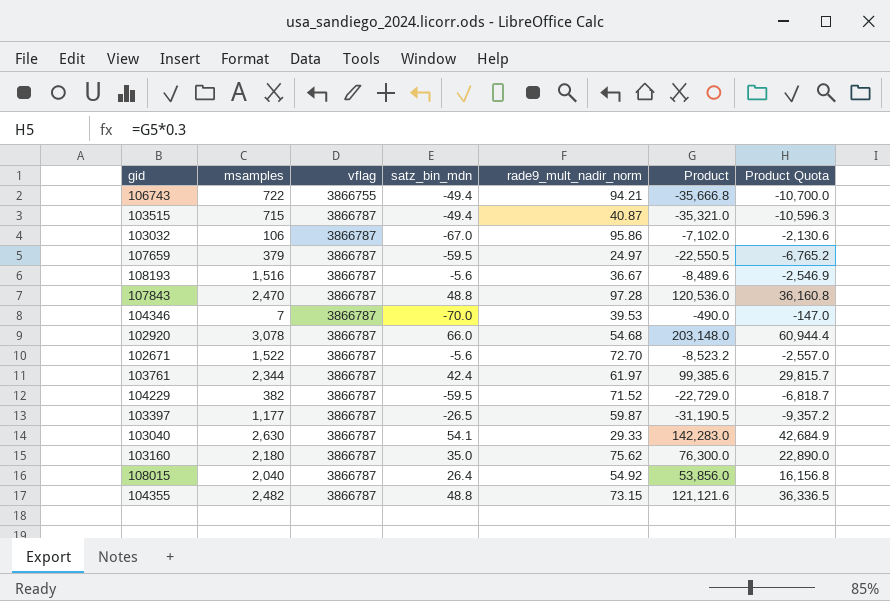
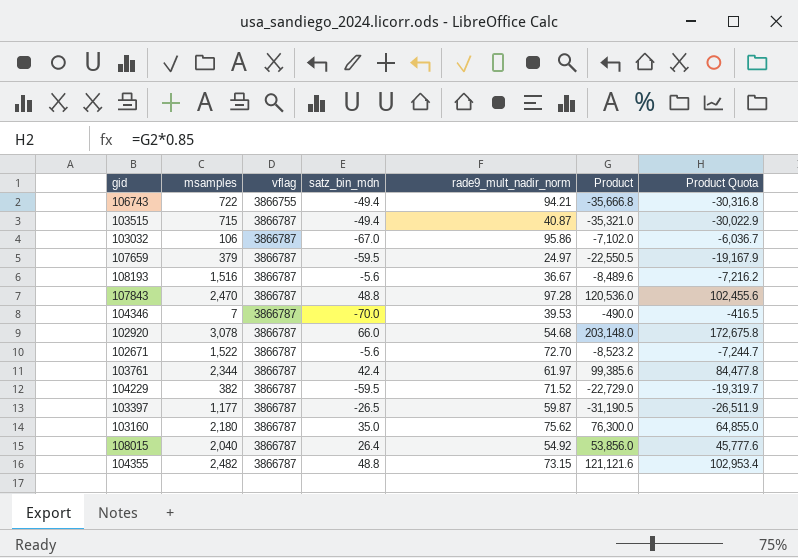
column Product Quota | formula: [Product] * 0.3 -> [Product] * 0.85
row 103040: 2,630 | 3866787 | 54.1 | 29.33 | 142,283.0 | 42,684.9 -> none

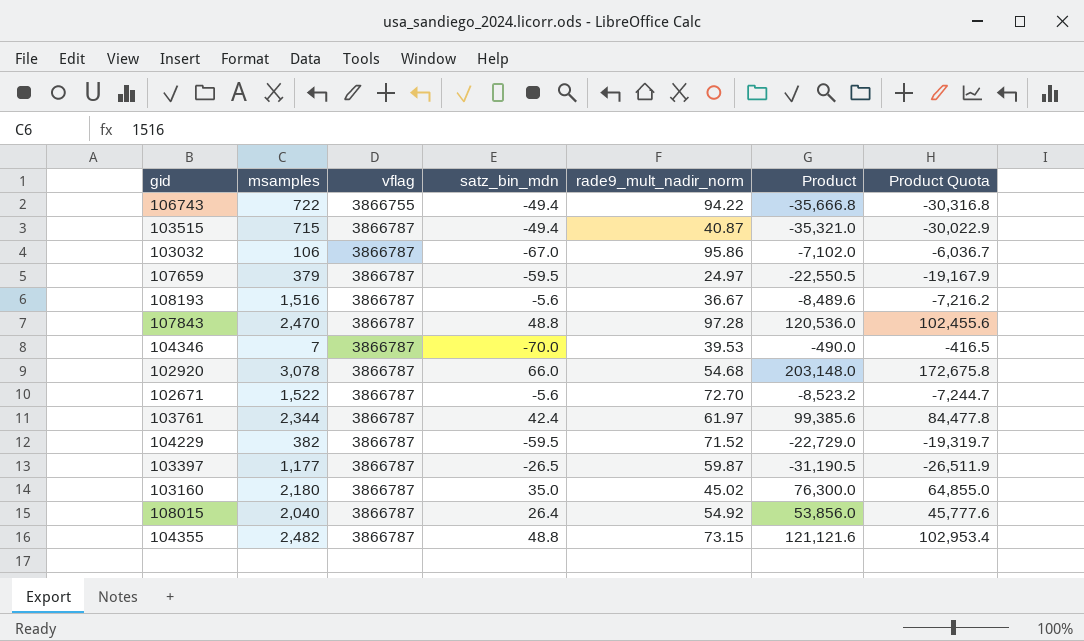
106743 | rade9_mult_nadir_norm: 94.21 -> 94.22
103160 | rade9_mult_nadir_norm: 75.62 -> 45.02

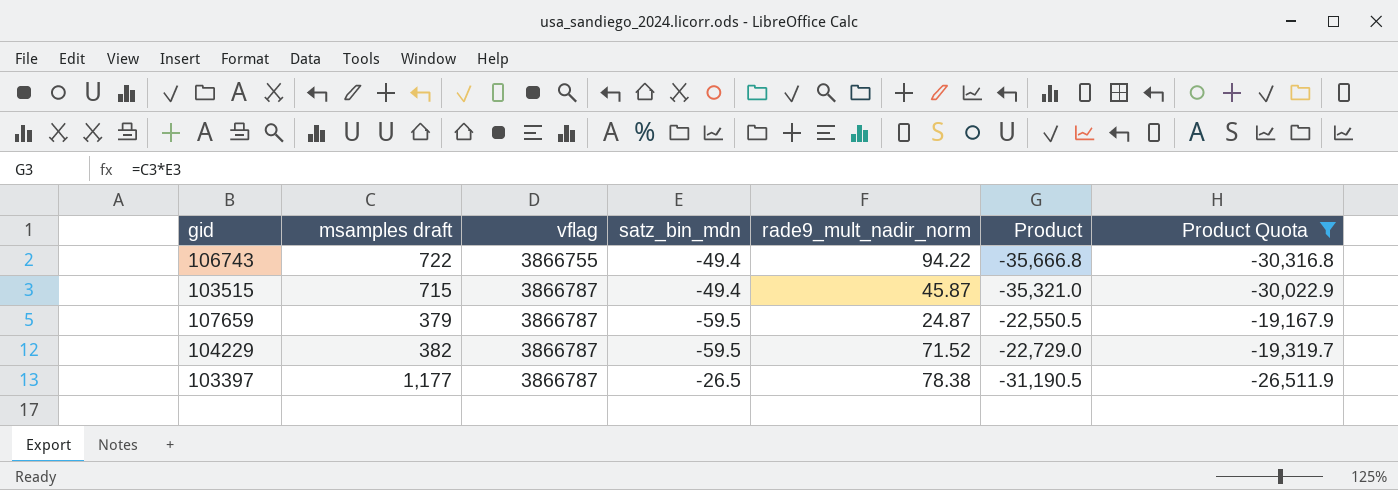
filter: none -> Product Quota <= -19,167.9
column name: msamples -> msamples draft
103515 | rade9_mult_nadir_norm: 40.87 -> 45.87
107659 | rade9_mult_nadir_norm: 24.97 -> 24.87
103397 | rade9_mult_nadir_norm: 59.87 -> 78.38

